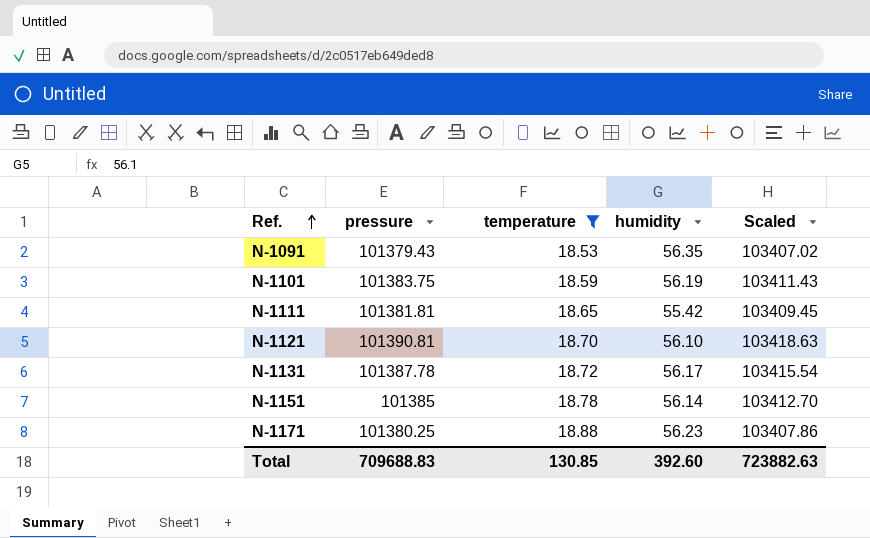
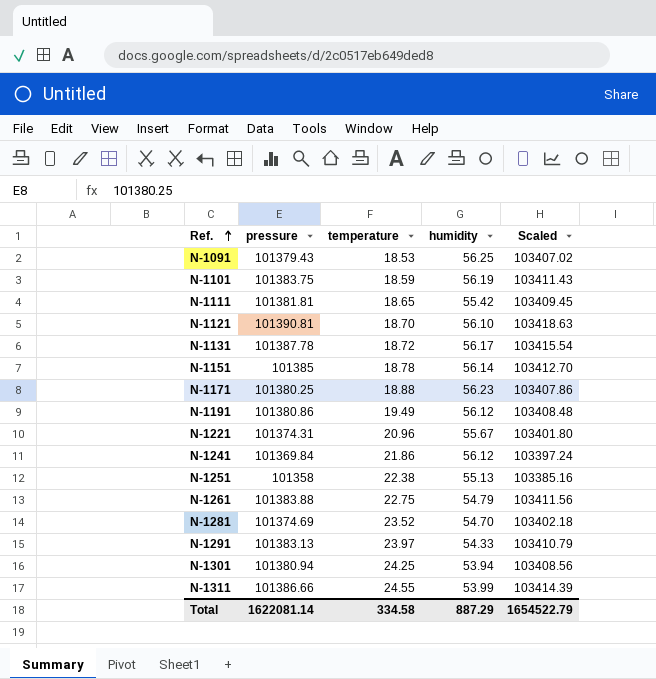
filter: temperature <= 18.88 -> none
N-1091 | humidity: 56.35 -> 56.25
Total | pressure: 709688.83 -> 1622081.14
Total | temperature: 130.85 -> 334.58
Total | humidity: 392.60 -> 887.29
Total | Scaled: 723882.63 -> 1654522.79

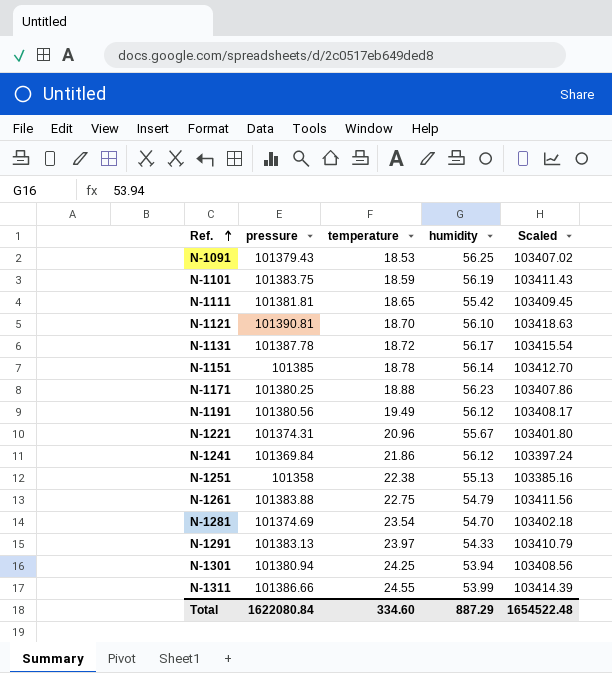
N-1191 | pressure: 101380.86 -> 101380.56
N-1191 | Scaled: 103408.48 -> 103408.17
N-1281 | temperature: 23.52 -> 23.54
Total | pressure: 1622081.14 -> 1622080.84
Total | temperature: 334.58 -> 334.60
Total | Scaled: 1654522.79 -> 1654522.48

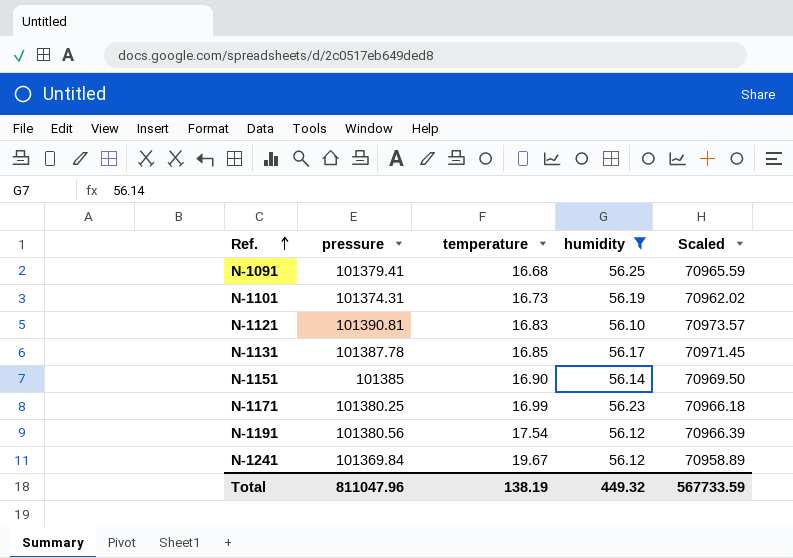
filter: none -> humidity >= 56.10
column Scaled | formula: [pressure] * 1.02 -> [pressure] * 0.7
N-1091 | pressure: 101379.43 -> 101379.41
N-1091 | temperature: 18.53 -> 16.68
N-1101 | pressure: 101383.75 -> 101374.31
N-1101 | temperature: 18.59 -> 16.73
N-1121 | temperature: 18.70 -> 16.83
N-1131 | temperature: 18.72 -> 16.85
N-1151 | temperature: 18.78 -> 16.90
N-1171 | temperature: 18.88 -> 16.99
N-1191 | temperature: 19.49 -> 17.54
N-1241 | temperature: 21.86 -> 19.67
Total | pressure: 1622080.84 -> 811047.96
Total | temperature: 334.60 -> 138.19
Total | humidity: 887.29 -> 449.32
Total | Scaled: 1654522.48 -> 567733.59

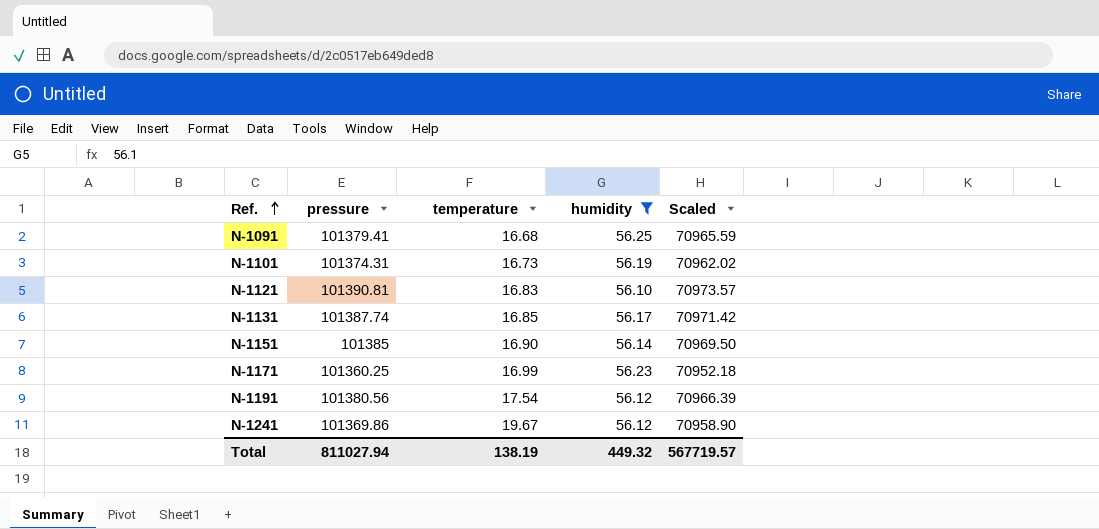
N-1131 | pressure: 101387.78 -> 101387.74
N-1131 | Scaled: 70971.45 -> 70971.42
N-1171 | pressure: 101380.25 -> 101360.25
N-1171 | Scaled: 70966.18 -> 70952.18
N-1241 | pressure: 101369.84 -> 101369.86
N-1241 | Scaled: 70958.89 -> 70958.90
Total | pressure: 811047.96 -> 811027.94
Total | Scaled: 567733.59 -> 567719.57

